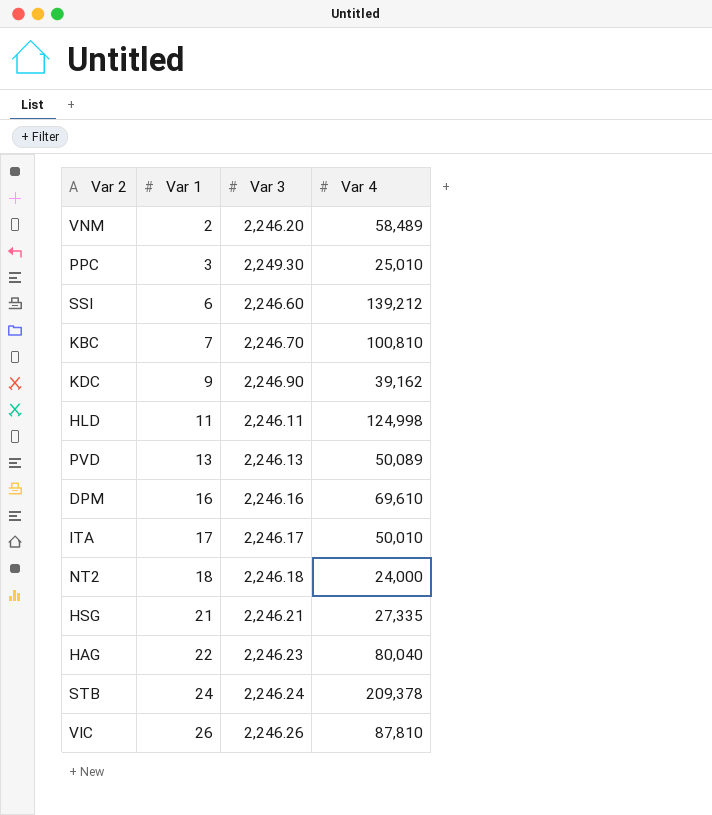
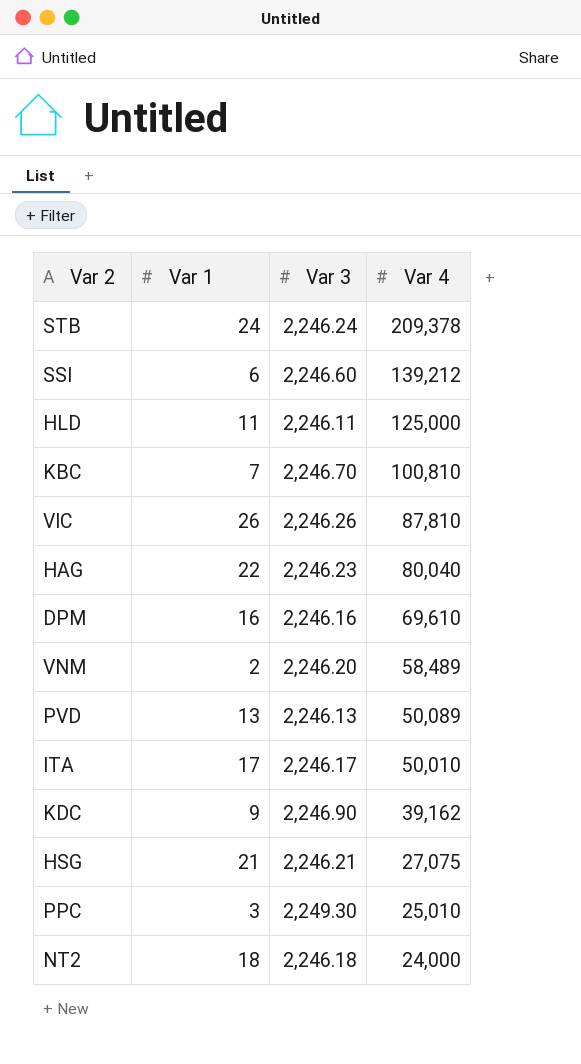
row order: Var 1 ascending -> Var 4 descending
HLD | Var 4: 124,998 -> 125,000
HSG | Var 4: 27,335 -> 27,075

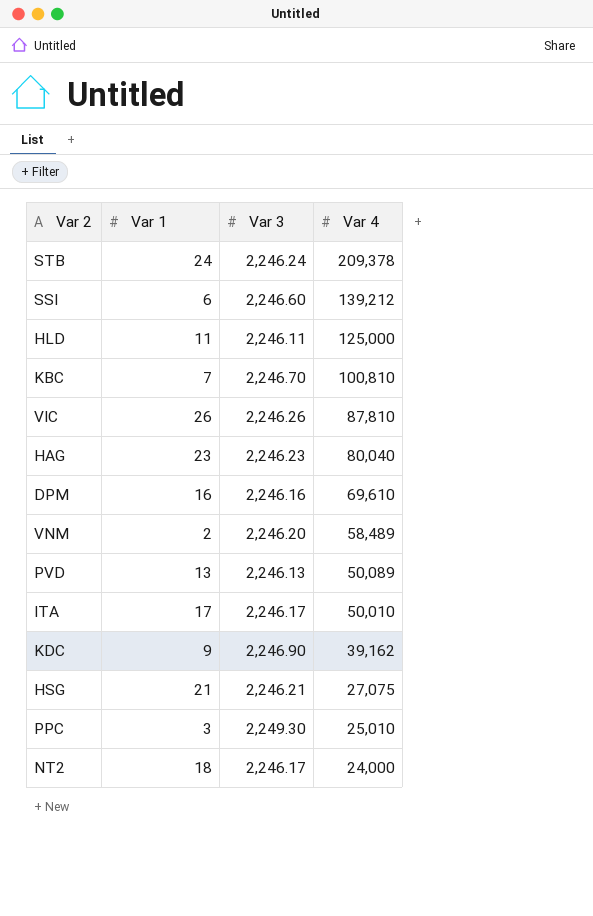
HAG | Var 1: 22 -> 23
NT2 | Var 3: 2,246.18 -> 2,246.17

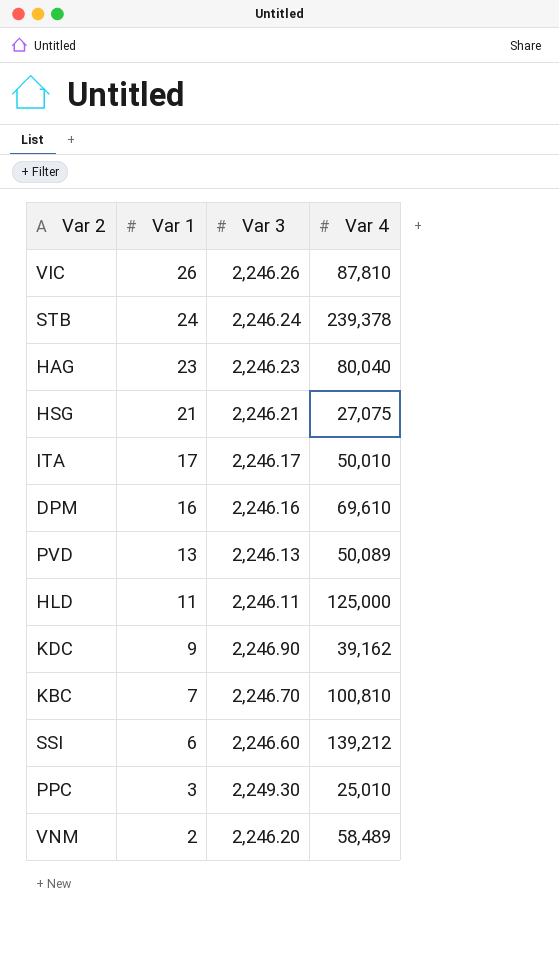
row order: Var 4 descending -> Var 1 descending
row NT2: 18 | 2,246.17 | 24,000 -> none
STB | Var 4: 209,378 -> 239,378

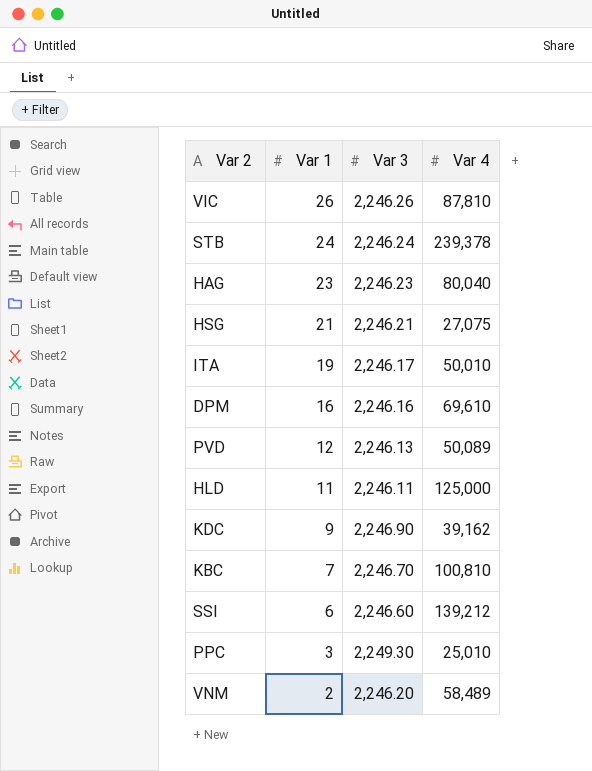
ITA | Var 1: 17 -> 19
PVD | Var 1: 13 -> 12

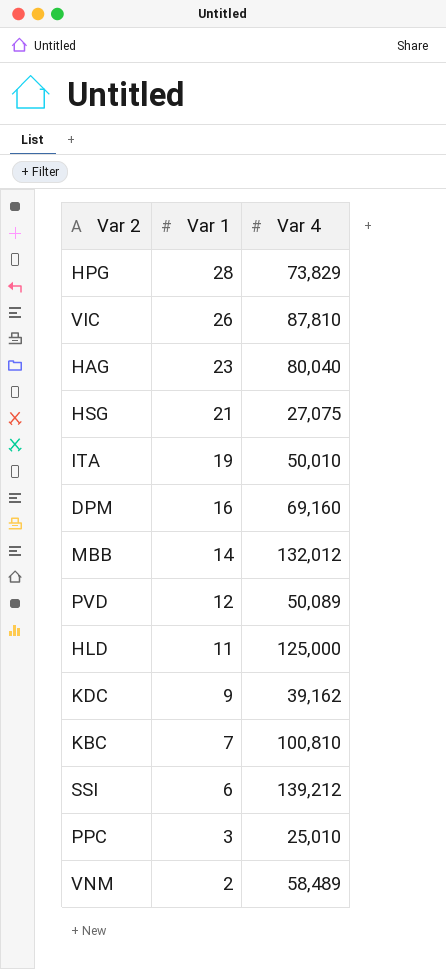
column Var 3 | position: 3 -> none
row STB: 24 | 2,246.24 | 239,378 -> none
row HPG: none -> 28 | 73,829
DPM | Var 4: 69,610 -> 69,160
row MBB: none -> 14 | 132,012

